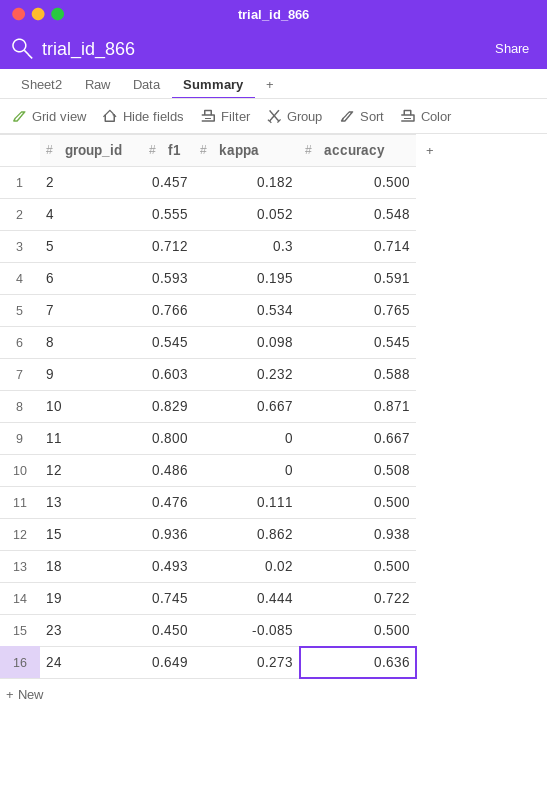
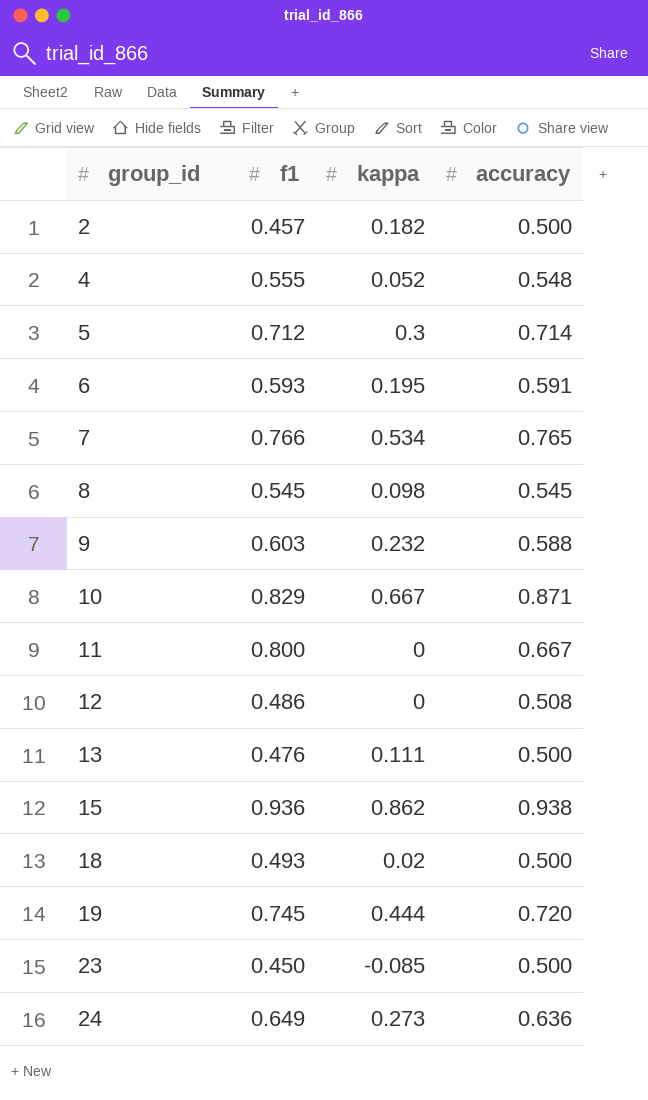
19 | accuracy: 0.722 -> 0.720

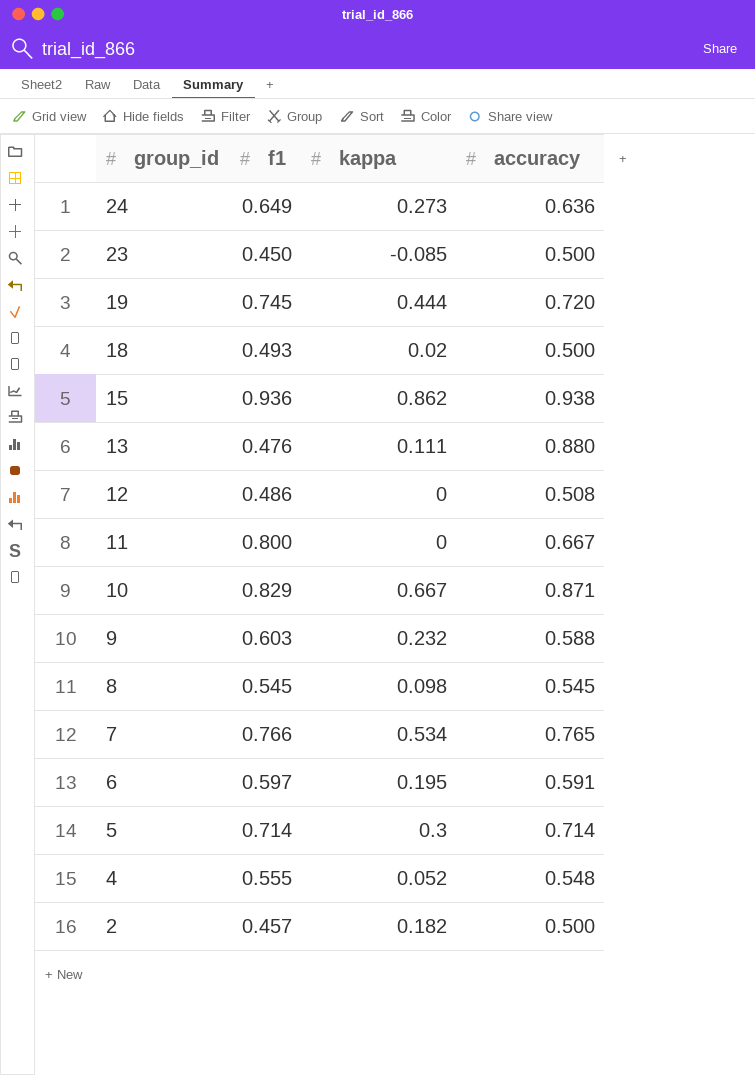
row order: group_id ascending -> group_id descending
13 | accuracy: 0.500 -> 0.880
6 | f1: 0.593 -> 0.597
5 | f1: 0.712 -> 0.714

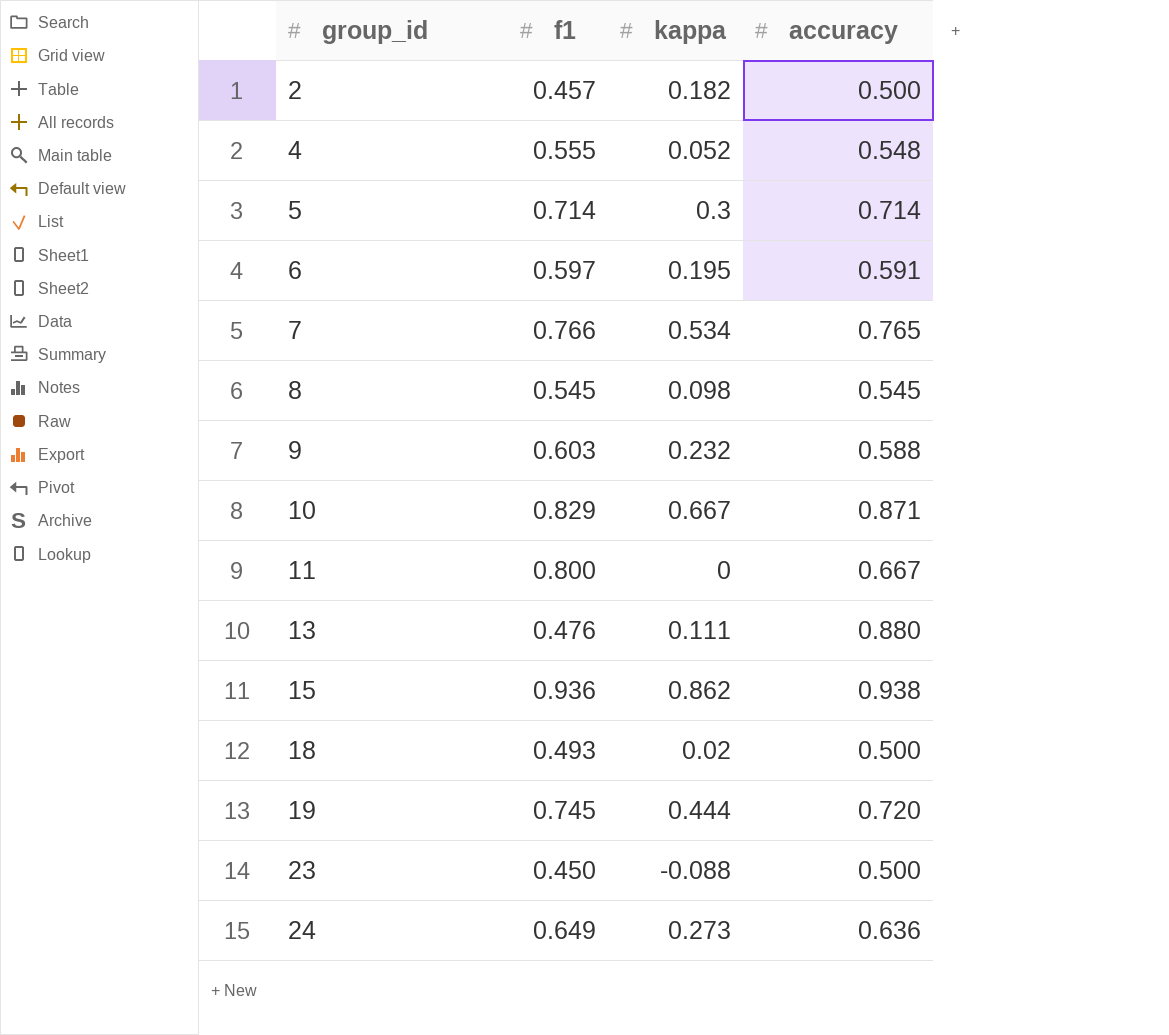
row order: group_id descending -> group_id ascending
row 12: 0.486 | 0 | 0.508 -> none
23 | kappa: -0.085 -> -0.088

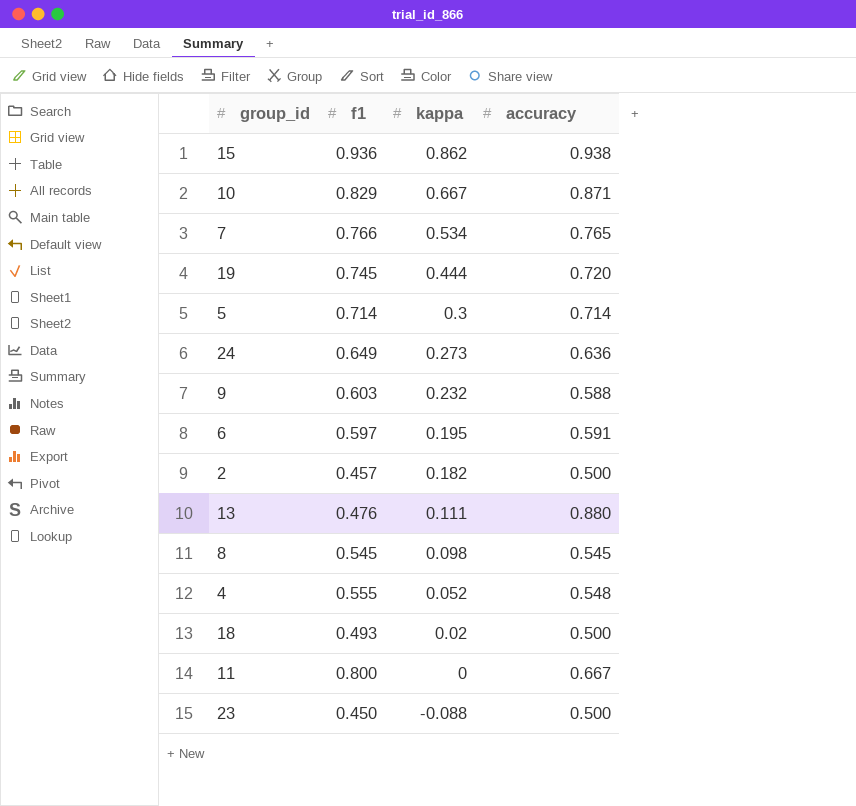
row order: group_id ascending -> kappa descending

